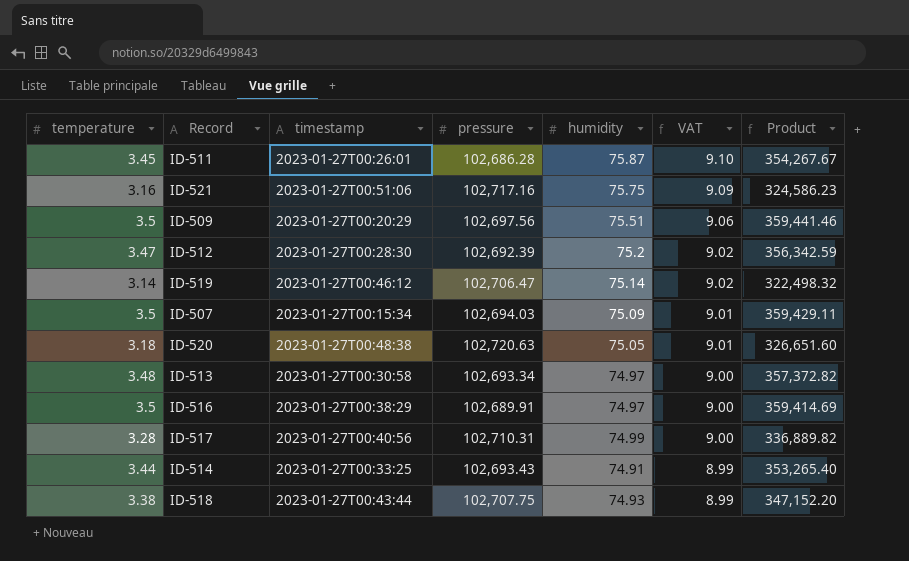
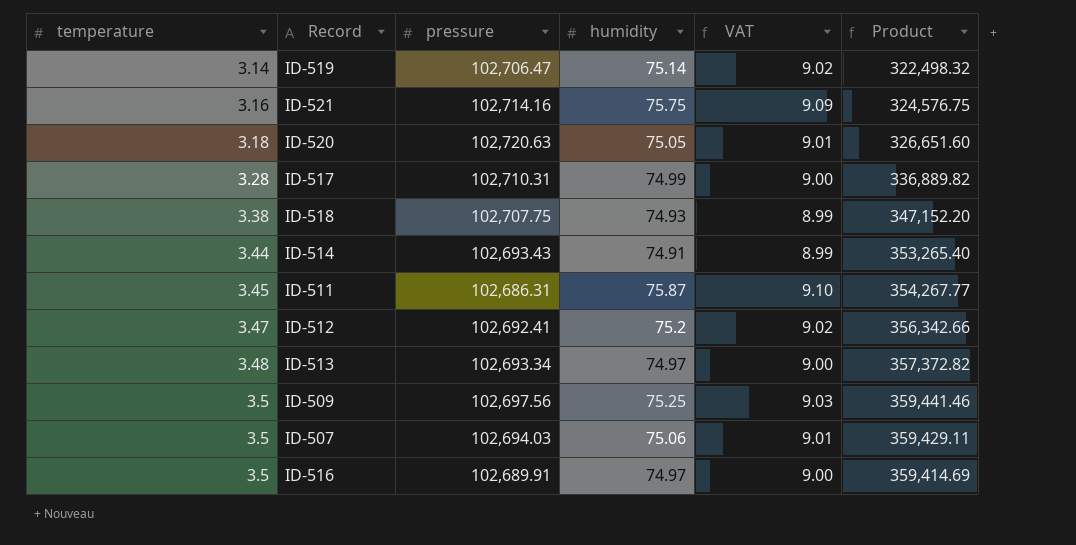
row order: VAT descending -> temperature ascending
column timestamp | position: 3 -> none
ID-521 | pressure: 102,717.16 -> 102,714.16
ID-521 | Product: 324,586.23 -> 324,576.75
ID-511 | pressure: 102,686.28 -> 102,686.31
ID-511 | Product: 354,267.67 -> 354,267.77
ID-512 | pressure: 102,692.39 -> 102,692.41
ID-512 | Product: 356,342.59 -> 356,342.66
ID-509 | humidity: 75.51 -> 75.25
ID-509 | VAT: 9.06 -> 9.03
ID-507 | humidity: 75.09 -> 75.06

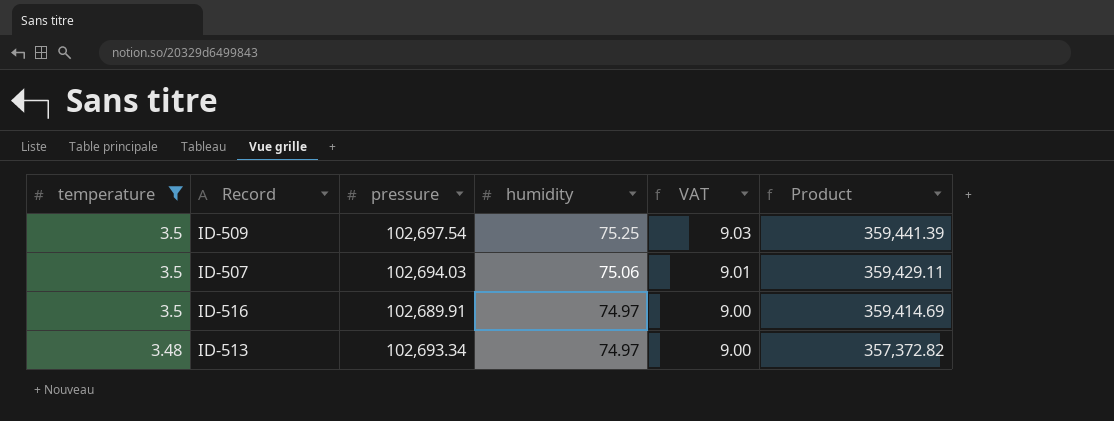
filter: none -> temperature >= 3.48
row order: temperature ascending -> temperature descending
ID-509 | pressure: 102,697.56 -> 102,697.54
ID-509 | Product: 359,441.46 -> 359,441.39

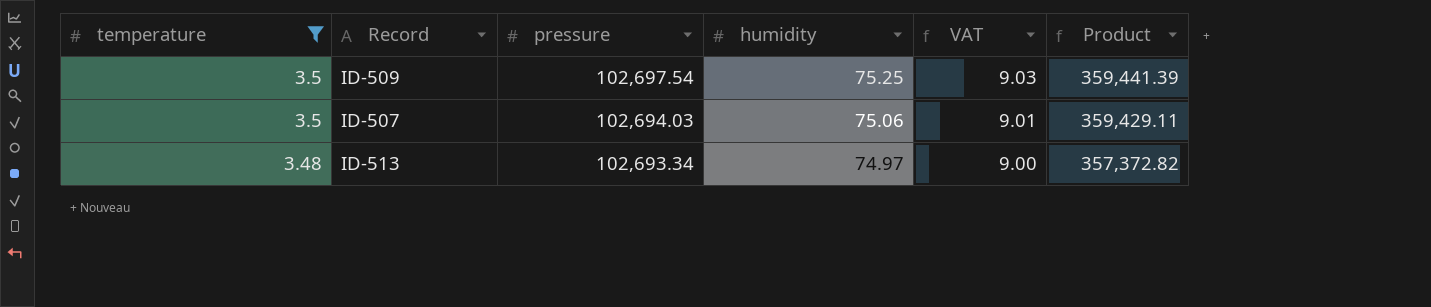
row ID-516: 3.5 | 102,689.91 | 74.97 | 9.00 | 359,414.69 -> none

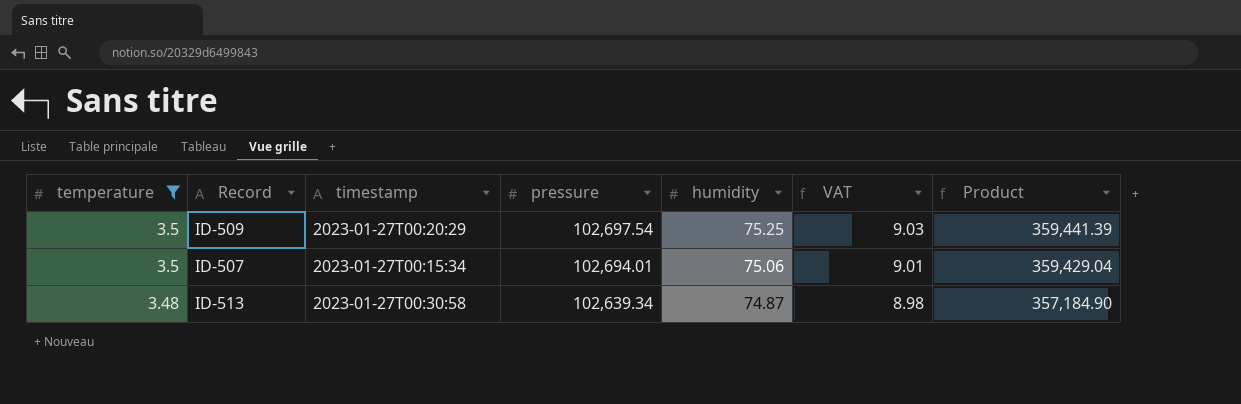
column timestamp | position: none -> 3
ID-507 | pressure: 102,694.03 -> 102,694.01
ID-507 | Product: 359,429.11 -> 359,429.04
ID-513 | pressure: 102,693.34 -> 102,639.34
ID-513 | humidity: 74.97 -> 74.87
ID-513 | VAT: 9.00 -> 8.98
ID-513 | Product: 357,372.82 -> 357,184.90

